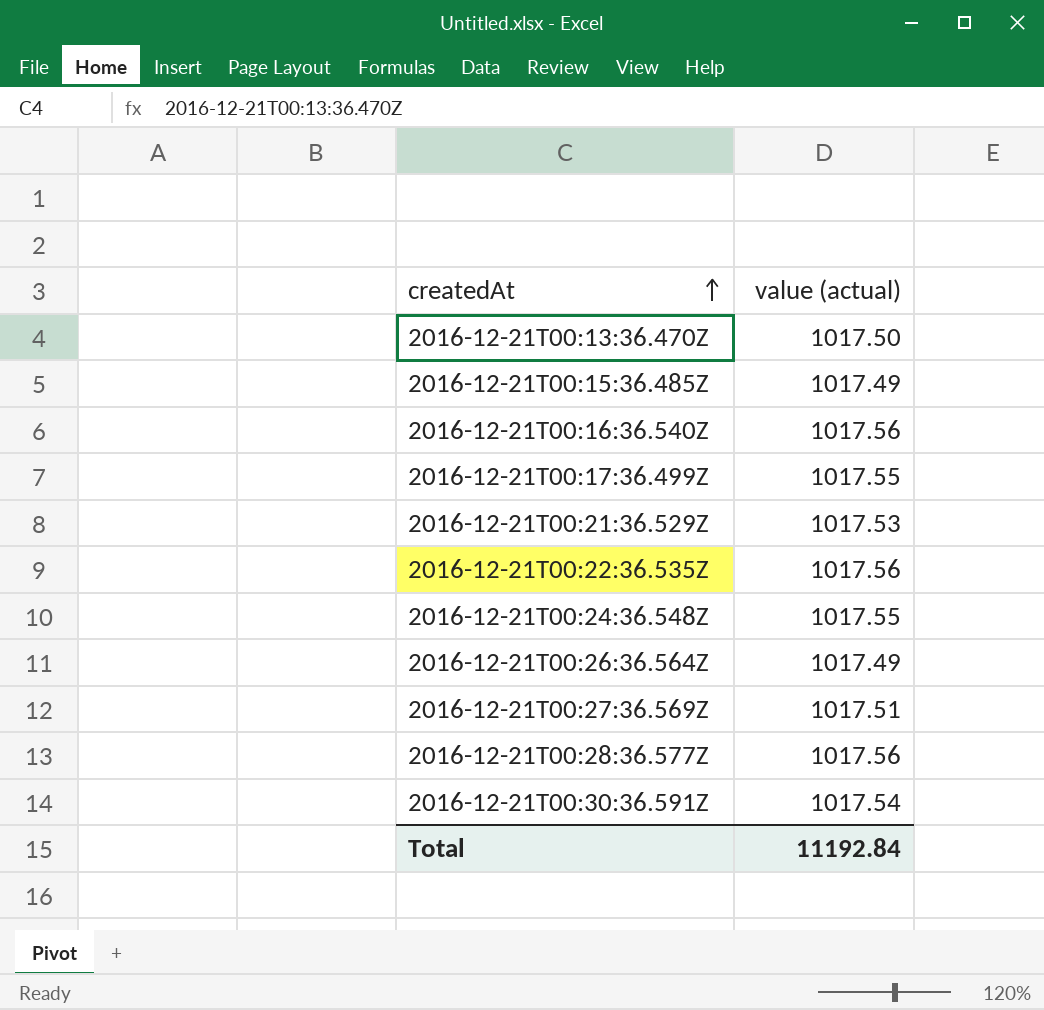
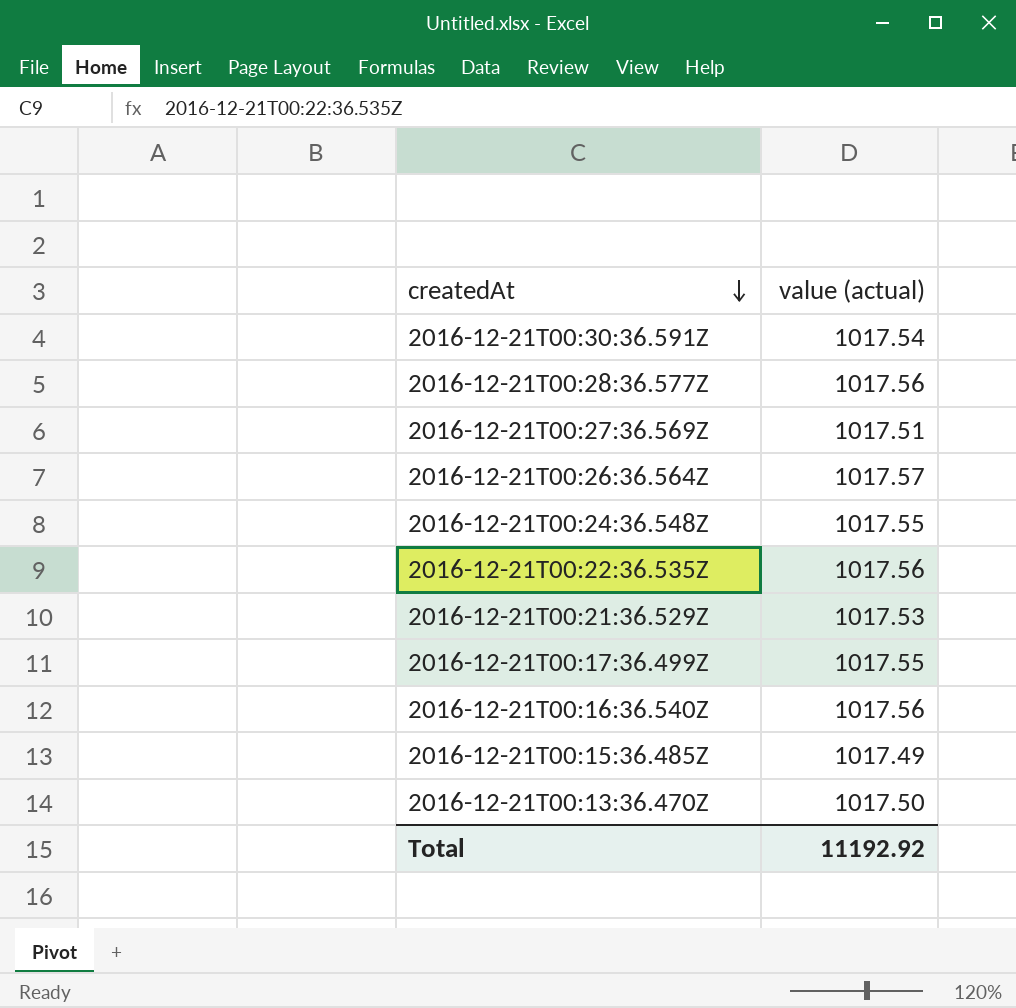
row order: createdAt ascending -> createdAt descending
2016-12-21T00:26:36.564Z | value (actual): 1017.49 -> 1017.57
Total | value (actual): 11192.84 -> 11192.92

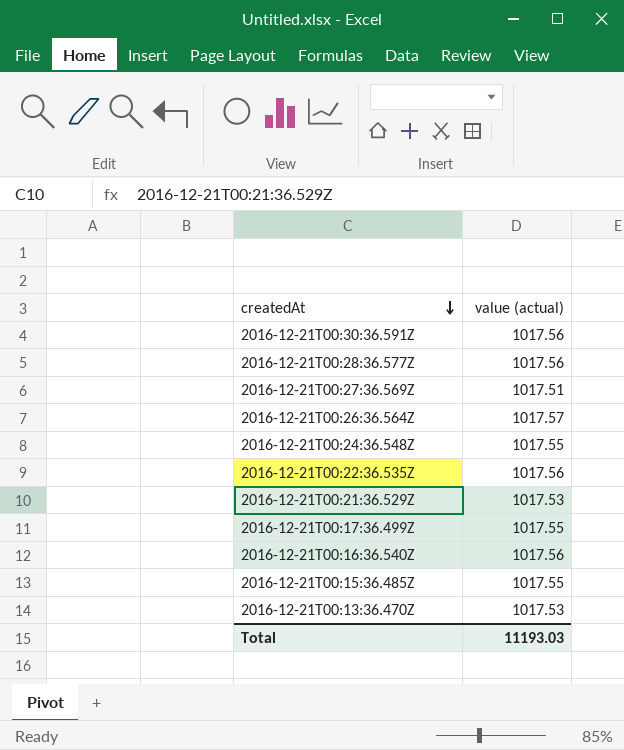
2016-12-21T00:30:36.591Z | value (actual): 1017.54 -> 1017.56
2016-12-21T00:15:36.485Z | value (actual): 1017.49 -> 1017.55
2016-12-21T00:13:36.470Z | value (actual): 1017.50 -> 1017.53
Total | value (actual): 11192.92 -> 11193.03

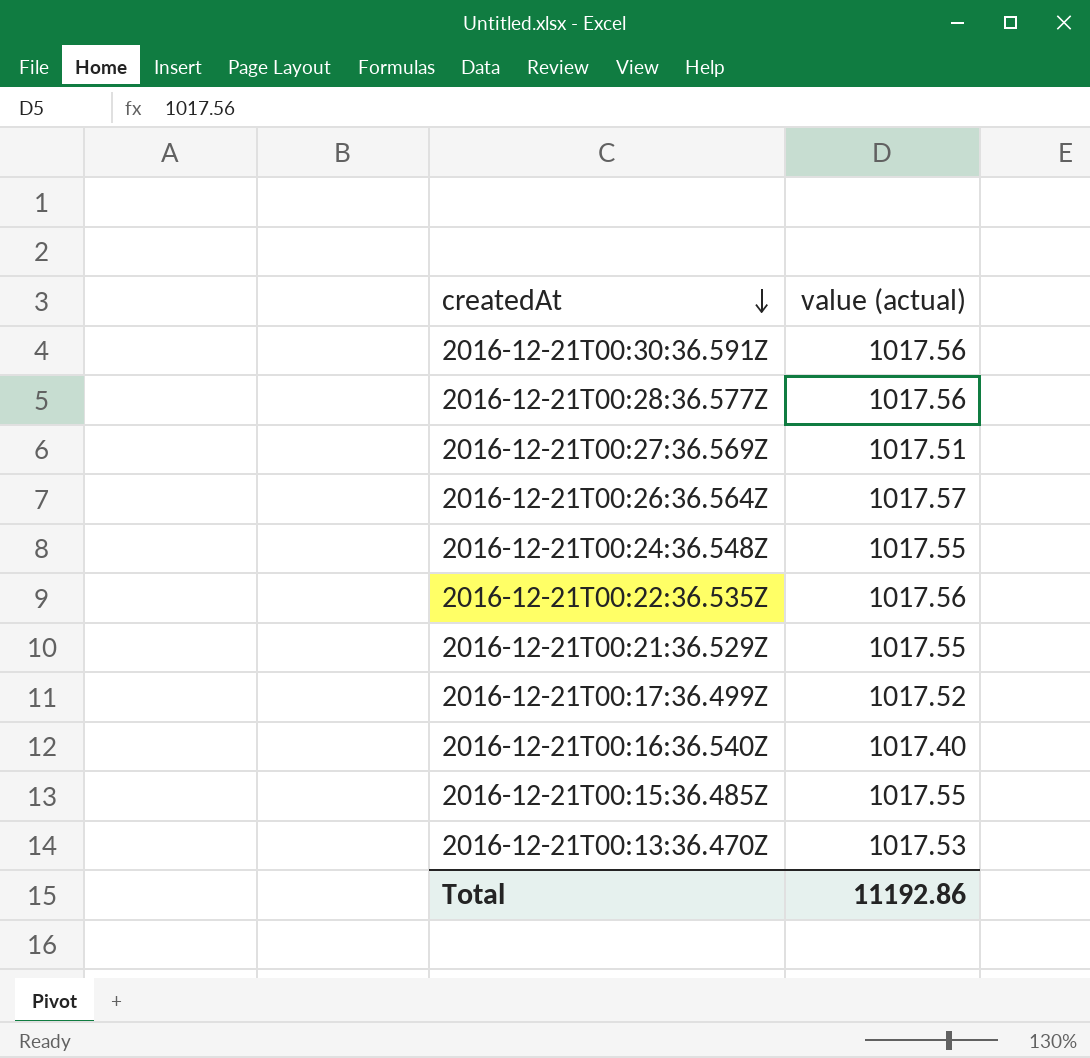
2016-12-21T00:21:36.529Z | value (actual): 1017.53 -> 1017.55
2016-12-21T00:17:36.499Z | value (actual): 1017.55 -> 1017.52
2016-12-21T00:16:36.540Z | value (actual): 1017.56 -> 1017.40
Total | value (actual): 11193.03 -> 11192.86

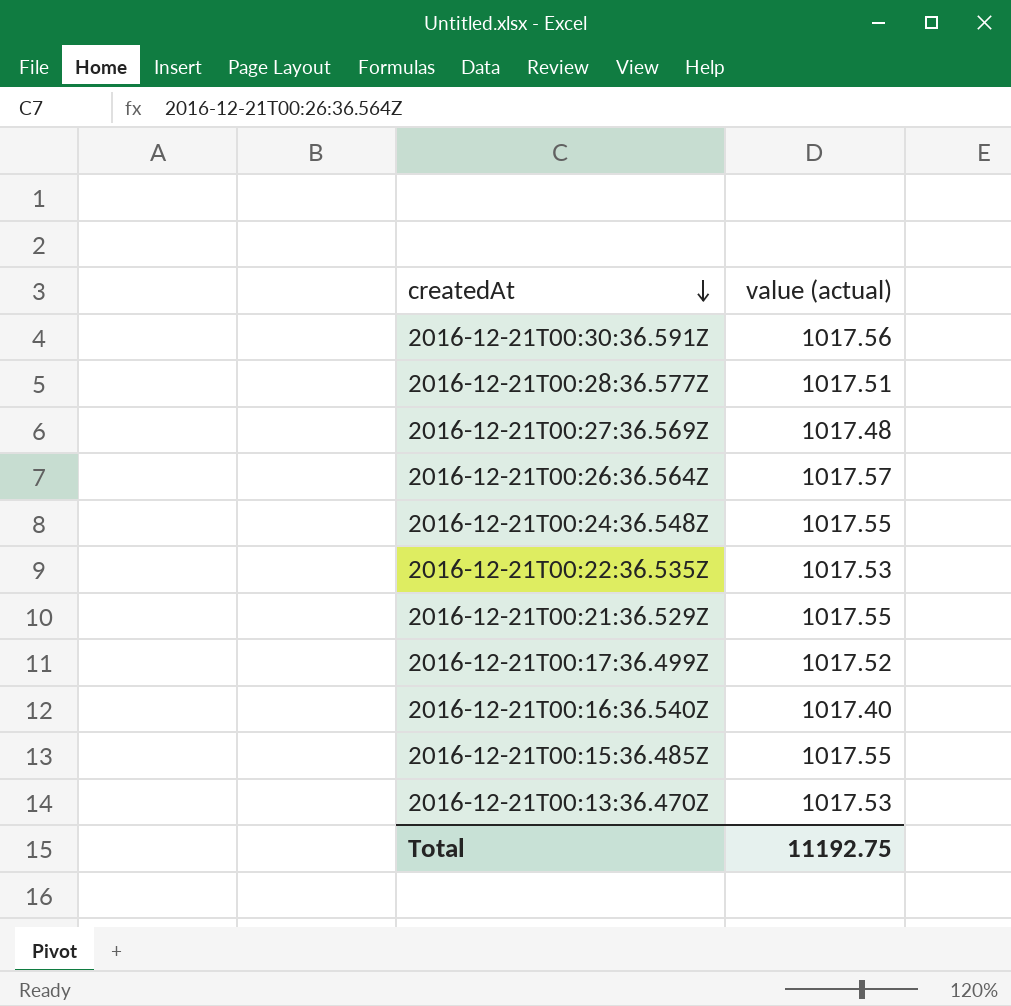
2016-12-21T00:28:36.577Z | value (actual): 1017.56 -> 1017.51
2016-12-21T00:27:36.569Z | value (actual): 1017.51 -> 1017.48
2016-12-21T00:22:36.535Z | value (actual): 1017.56 -> 1017.53
Total | value (actual): 11192.86 -> 11192.75

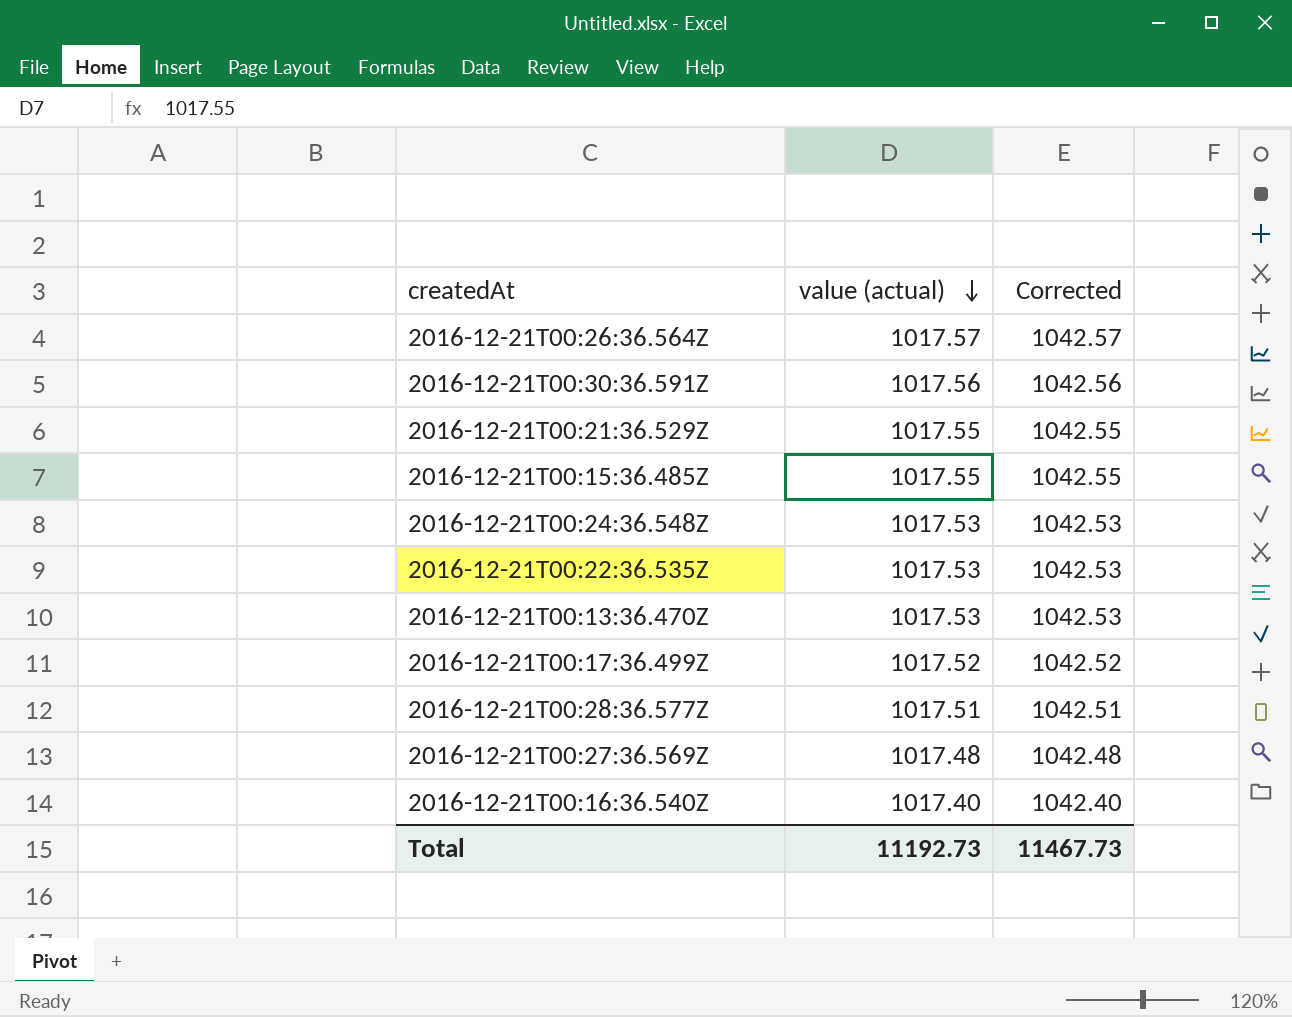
row order: createdAt descending -> value (actual) descending
column Corrected | formula: none -> [value (actual)] + 25
2016-12-21T00:24:36.548Z | value (actual): 1017.55 -> 1017.53
Total | value (actual): 11192.75 -> 11192.73

